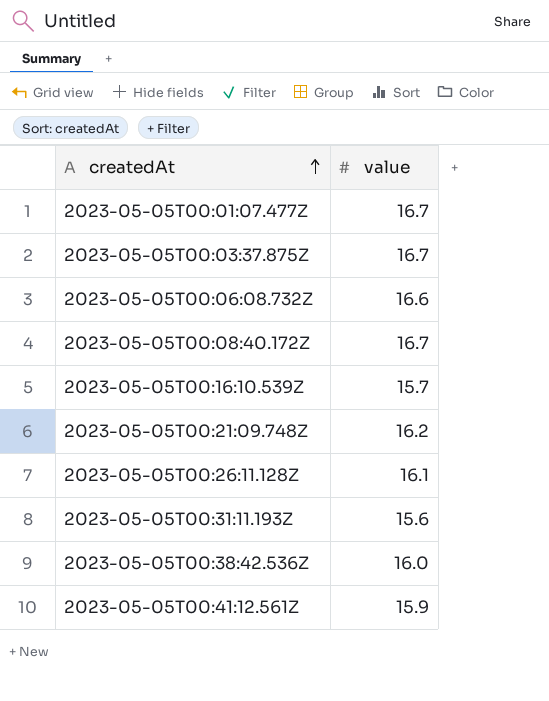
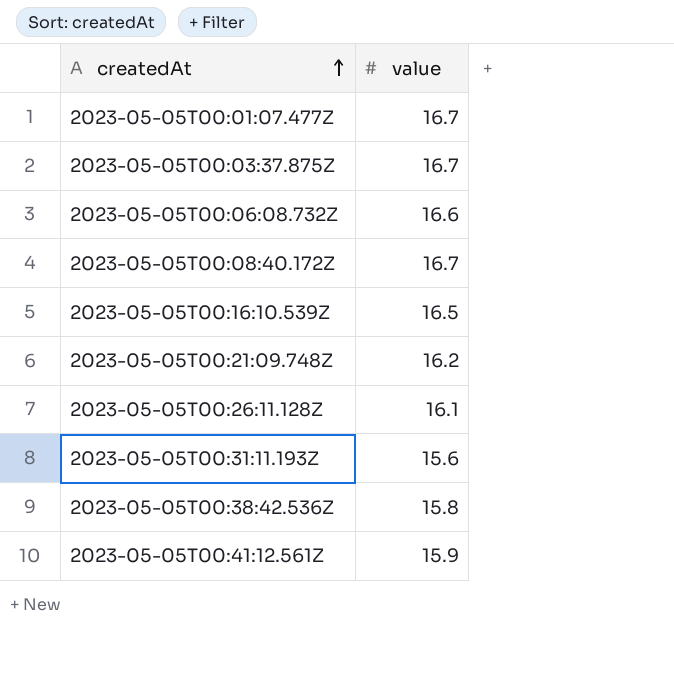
2023-05-05T00:16:10.539Z | value: 15.7 -> 16.5
2023-05-05T00:38:42.536Z | value: 16.0 -> 15.8

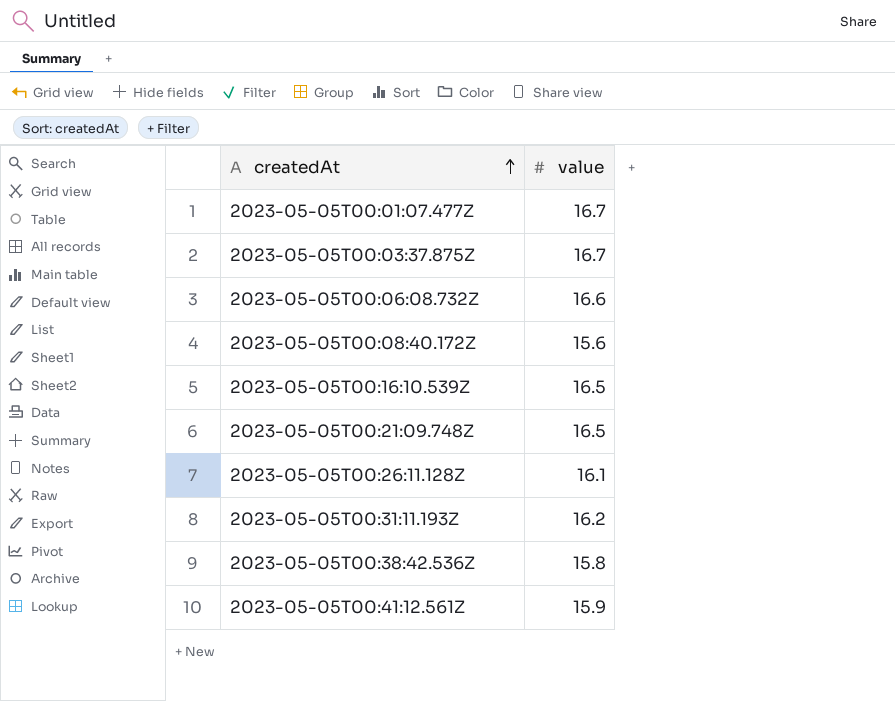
2023-05-05T00:08:40.172Z | value: 16.7 -> 15.6
2023-05-05T00:21:09.748Z | value: 16.2 -> 16.5
2023-05-05T00:31:11.193Z | value: 15.6 -> 16.2

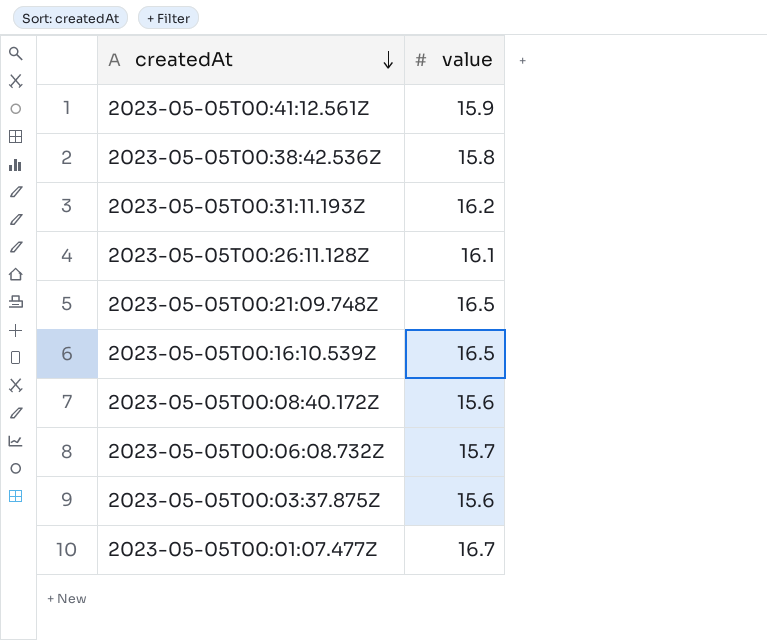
row order: createdAt ascending -> createdAt descending
2023-05-05T00:06:08.732Z | value: 16.6 -> 15.7
2023-05-05T00:03:37.875Z | value: 16.7 -> 15.6

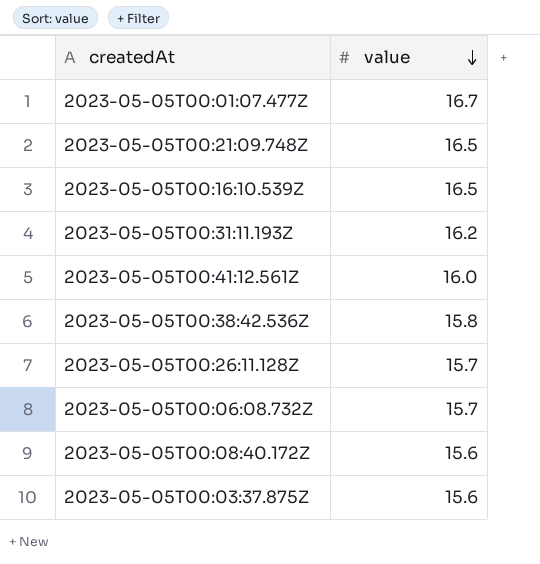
row order: createdAt descending -> value descending
2023-05-05T00:41:12.561Z | value: 15.9 -> 16.0
2023-05-05T00:26:11.128Z | value: 16.1 -> 15.7

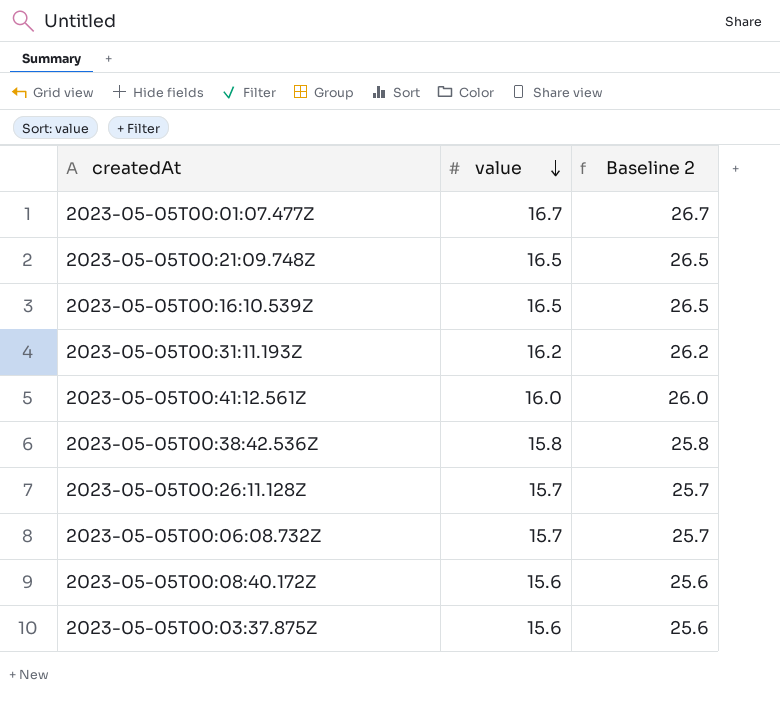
column Baseline 2 | formula: none -> [value] + 10

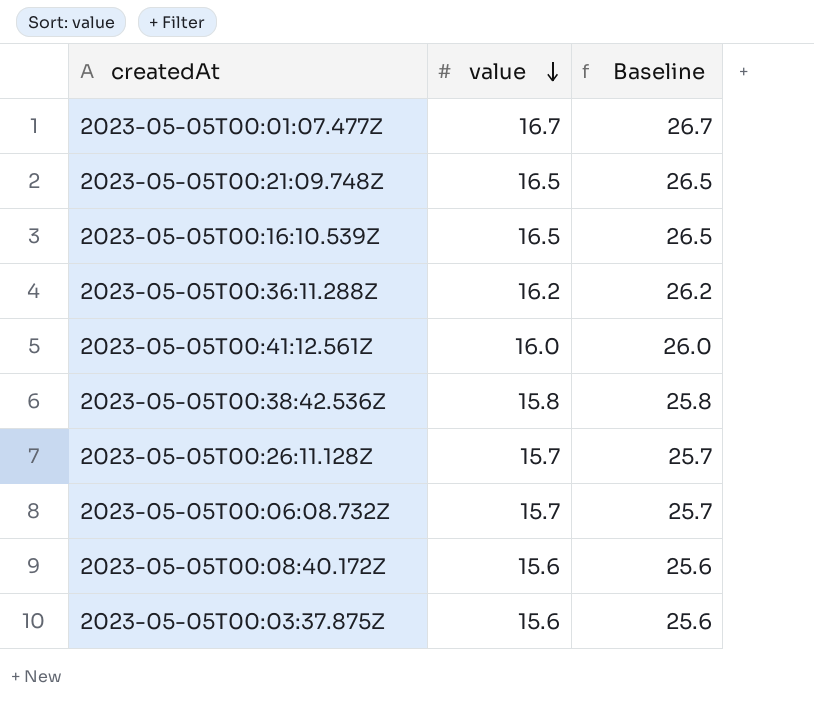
column name: Baseline 2 -> Baseline
row 2023-05-05T00:31:11.193Z: 16.2 | 26.2 -> none
row 2023-05-05T00:36:11.288Z: none -> 16.2 | 26.2

